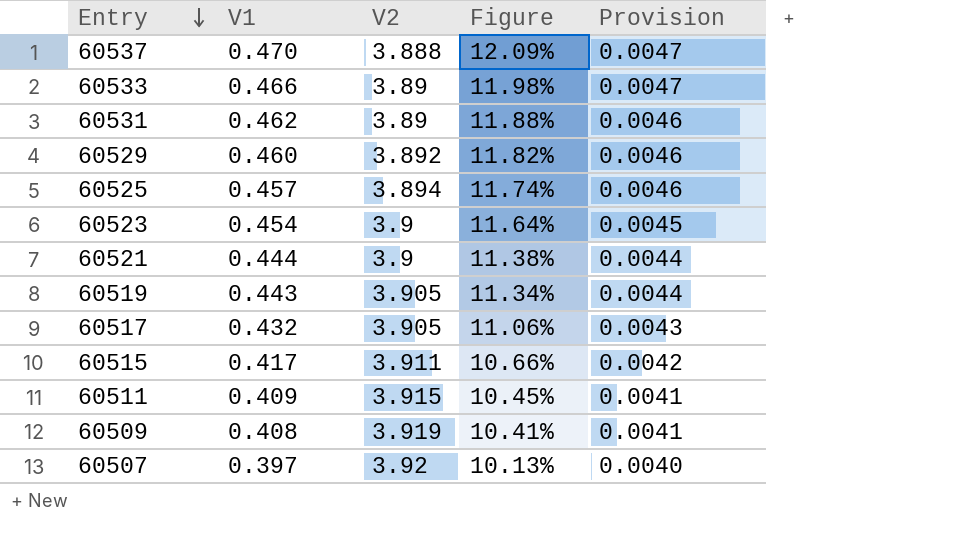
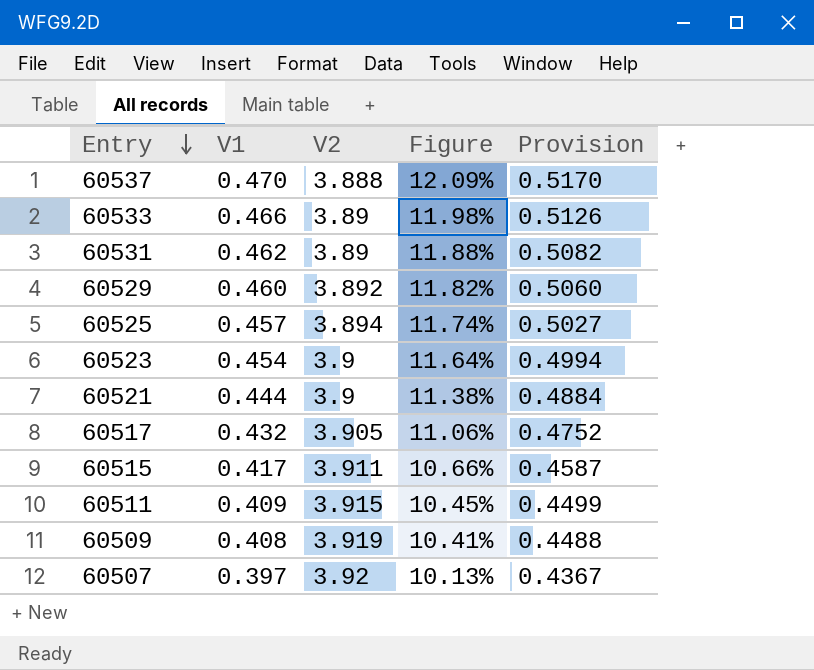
column Provision | formula: [V1] * 0.01 -> [V1] * 1.1
row 60519: 0.443 | 3.905 | 11.34% | 0.0044 -> none

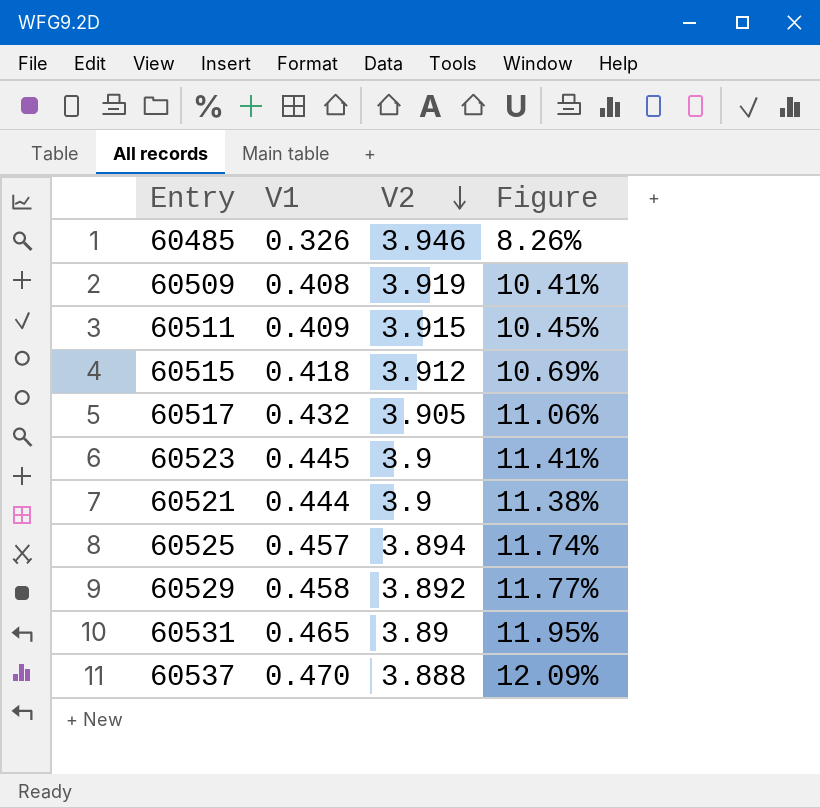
row order: Entry descending -> V2 descending
column Provision | formula: [V1] * 1.1 -> none
row 60533: 0.466 | 3.89 | 11.98% | 0.5126 -> none
row 60507: 0.397 | 3.92 | 10.13% | 0.4367 -> none
row 60485: none -> 0.326 | 3.946 | 8.26%
60515 | V1: 0.417 -> 0.418
60515 | V2: 3.911 -> 3.912
60515 | Figure: 10.66% -> 10.69%
60523 | V1: 0.454 -> 0.445
60523 | Figure: 11.64% -> 11.41%
60529 | V1: 0.460 -> 0.458
60529 | Figure: 11.82% -> 11.77%
60531 | V1: 0.462 -> 0.465
60531 | Figure: 11.88% -> 11.95%

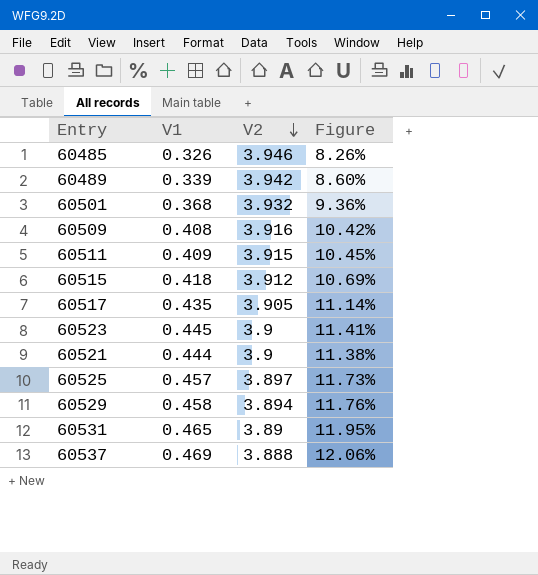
row 60489: none -> 0.339 | 3.942 | 8.60%
row 60501: none -> 0.368 | 3.932 | 9.36%
60509 | V2: 3.919 -> 3.916
60509 | Figure: 10.41% -> 10.42%
60517 | V1: 0.432 -> 0.435
60517 | Figure: 11.06% -> 11.14%
60525 | V2: 3.894 -> 3.897
60525 | Figure: 11.74% -> 11.73%
60529 | V2: 3.892 -> 3.894
60529 | Figure: 11.77% -> 11.76%
60537 | V1: 0.470 -> 0.469
60537 | Figure: 12.09% -> 12.06%

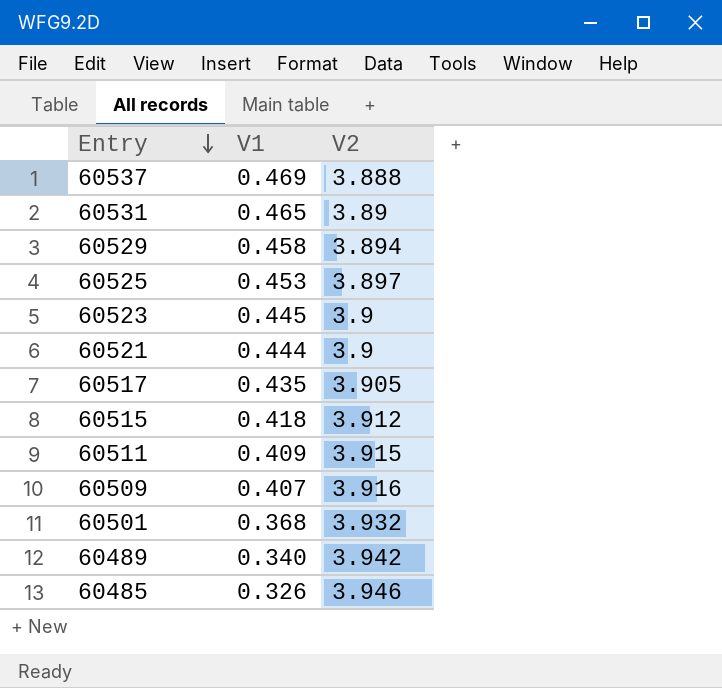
row order: V2 descending -> Entry descending
column Figure | formula: [V1] / [V2] -> none
60525 | V1: 0.457 -> 0.453
60509 | V1: 0.408 -> 0.407
60489 | V1: 0.339 -> 0.340

